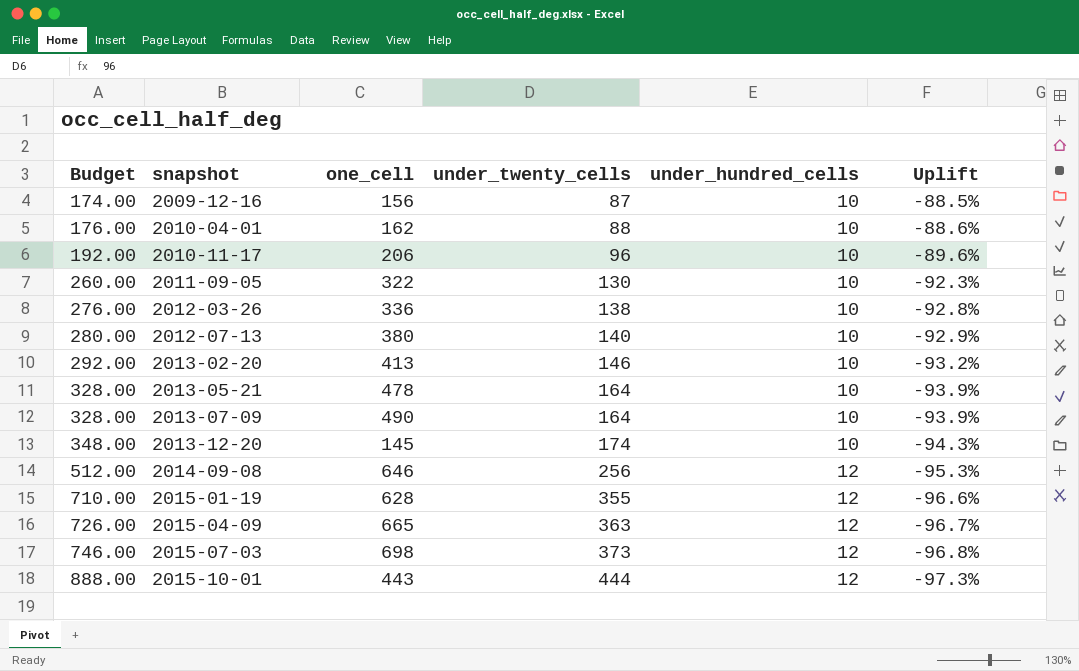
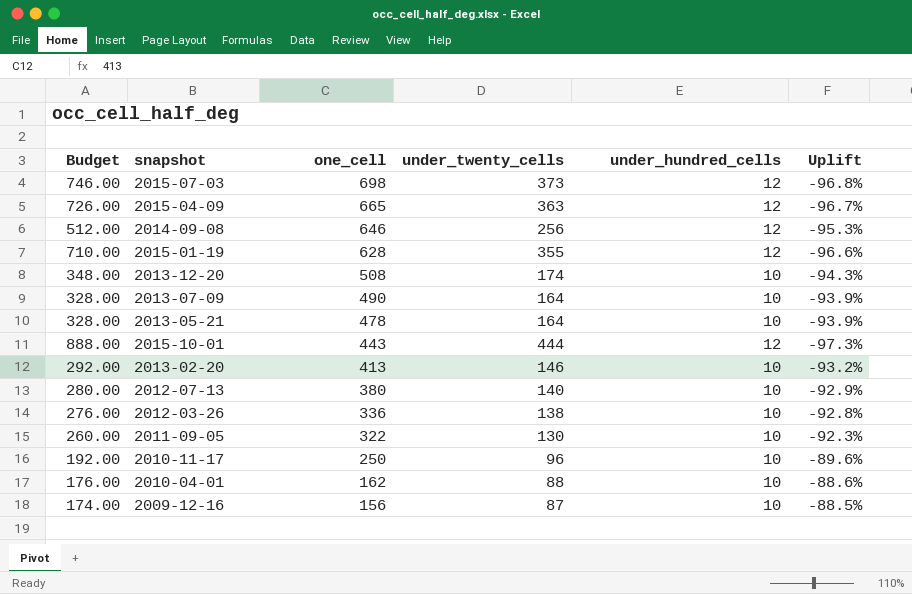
row order: Budget ascending -> one_cell descending
2013-12-20 | one_cell: 145 -> 508
2010-11-17 | one_cell: 206 -> 250

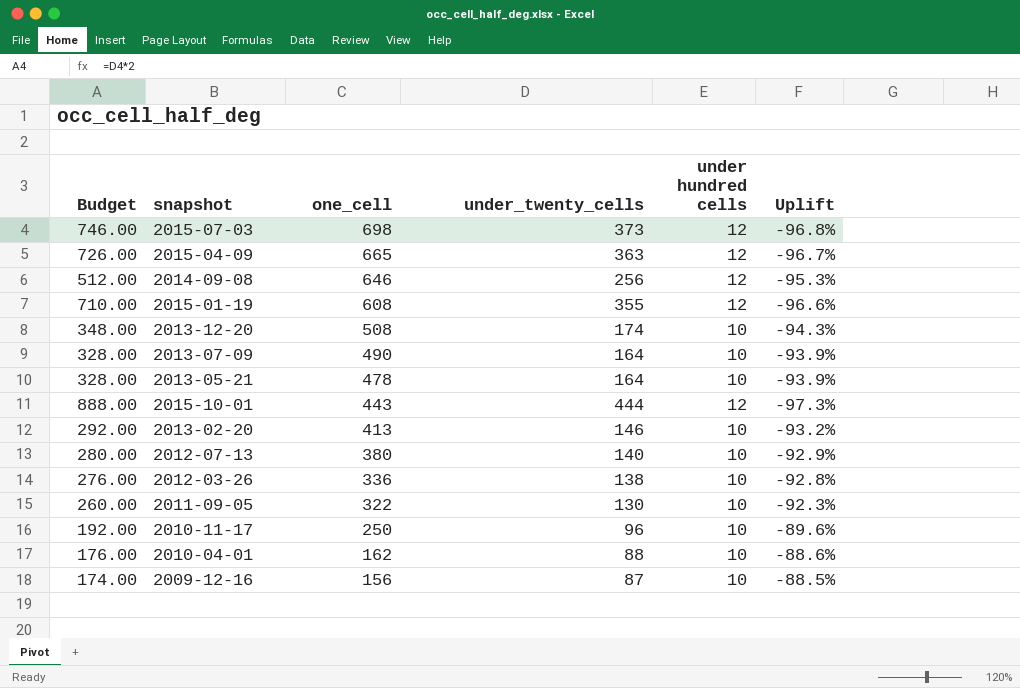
column name: under_hundred_cells -> under hundred cells
2015-01-19 | one_cell: 628 -> 608

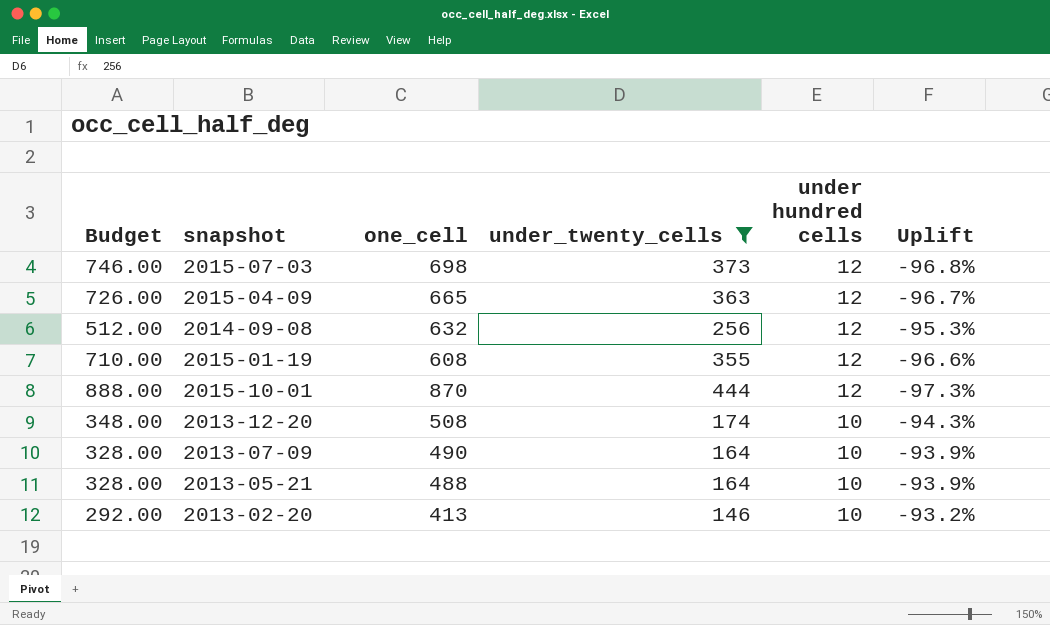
filter: none -> under_twenty_cells >= 146
row order: one_cell descending -> under hundred cells descending
2014-09-08 | one_cell: 646 -> 632
2015-10-01 | one_cell: 443 -> 870
2013-05-21 | one_cell: 478 -> 488

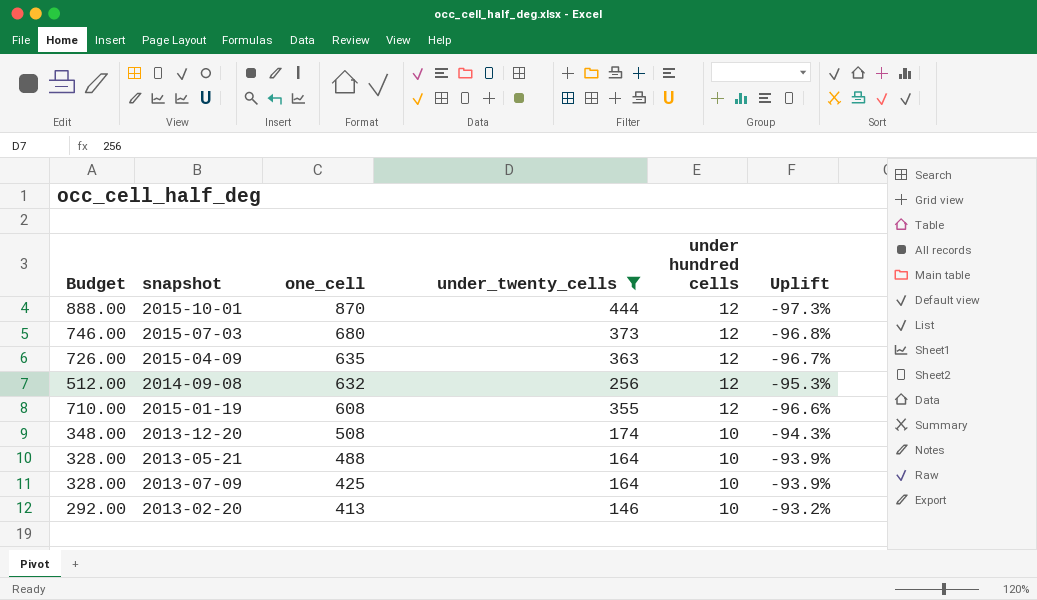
row order: under hundred cells descending -> one_cell descending
2015-07-03 | one_cell: 698 -> 680
2015-04-09 | one_cell: 665 -> 635
2013-07-09 | one_cell: 490 -> 425

